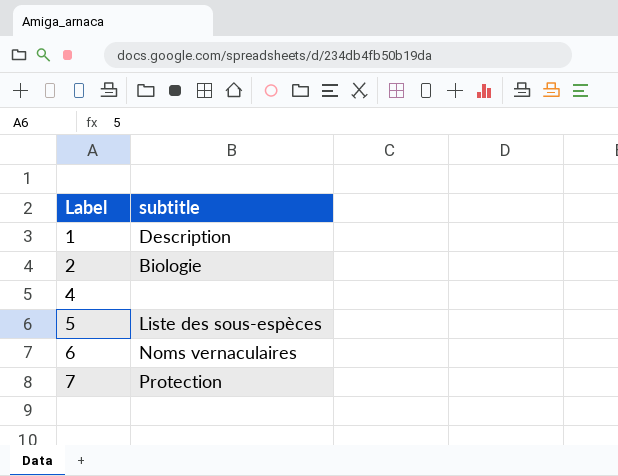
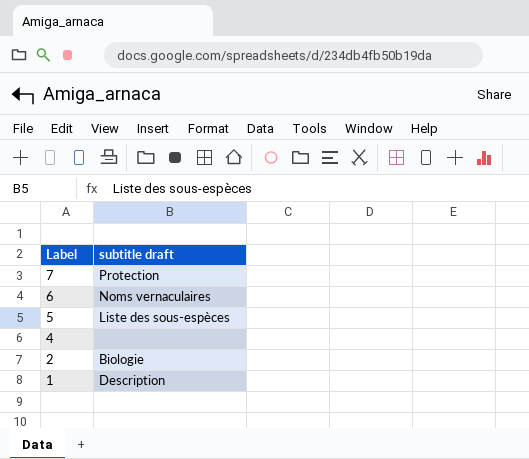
row order: Label ascending -> Label descending
column name: subtitle -> subtitle draft

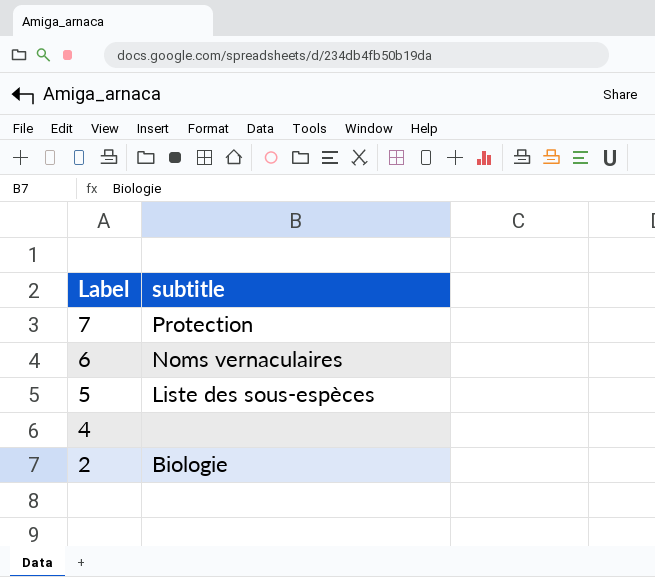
column name: subtitle draft -> subtitle
row 1: Description -> none

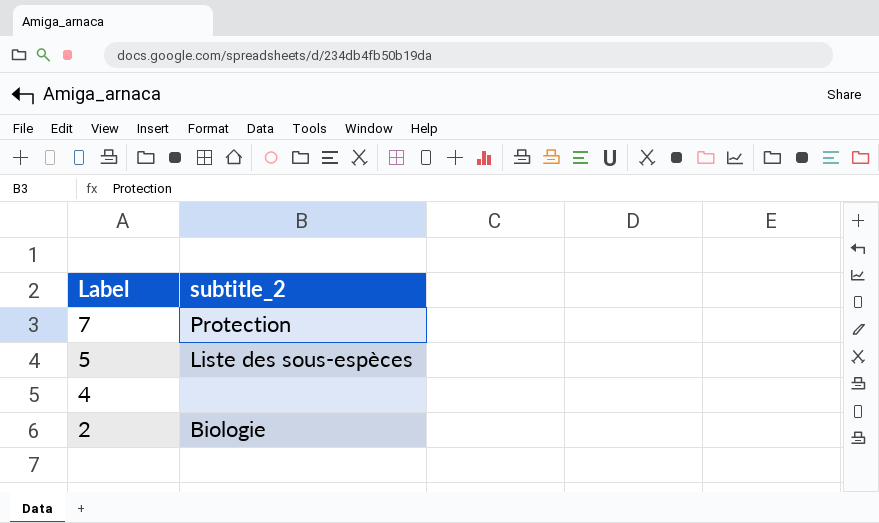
column name: subtitle -> subtitle_2
row 6: Noms vernaculaires -> none

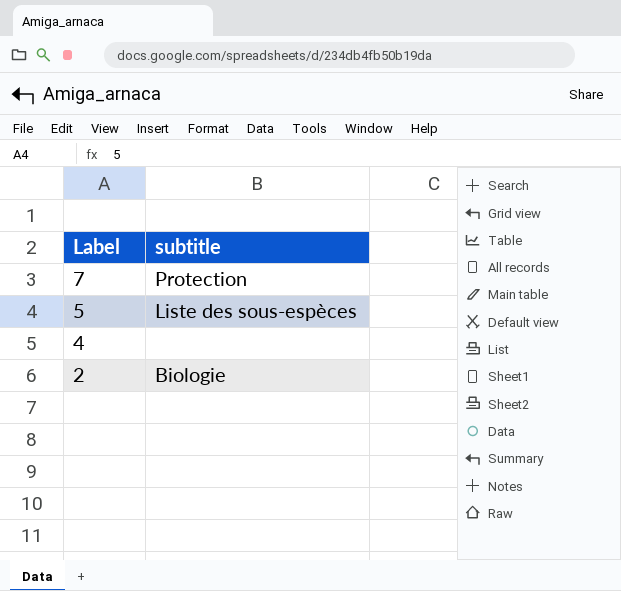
column name: subtitle_2 -> subtitle

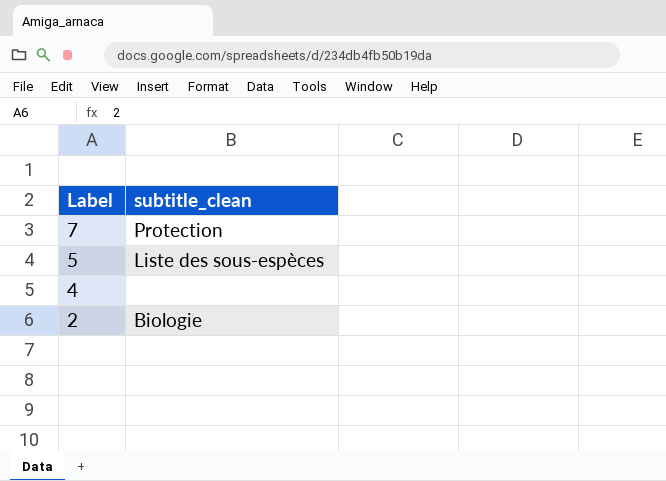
column name: subtitle -> subtitle_clean

